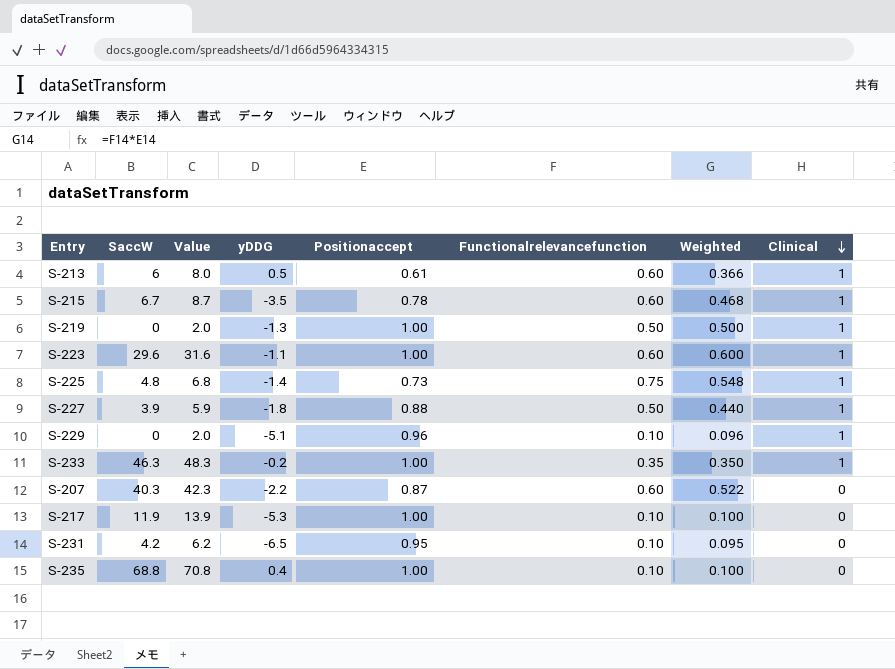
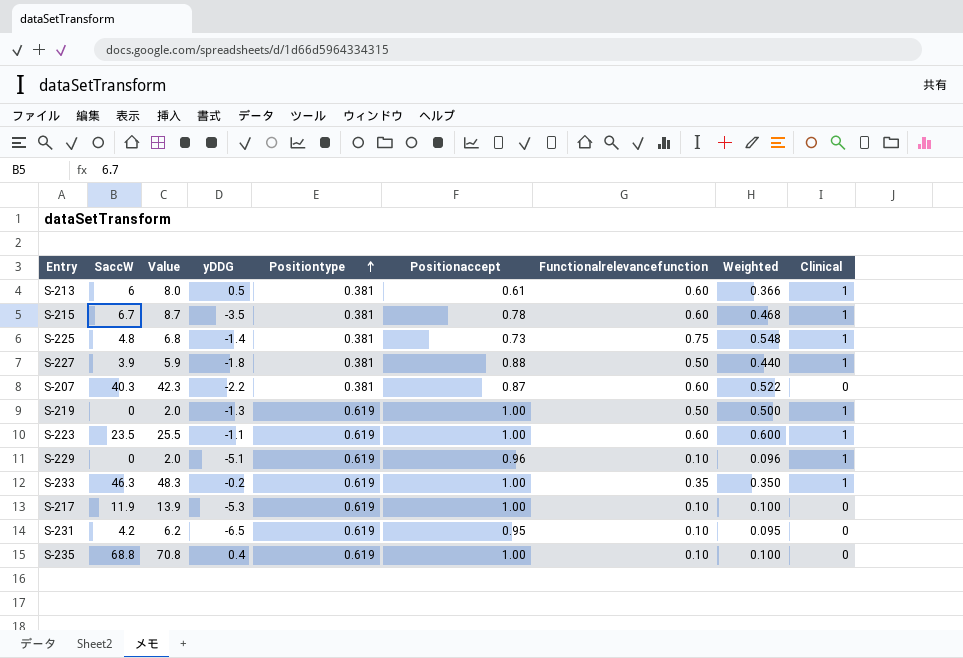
row order: Clinical descending -> Positiontype ascending
column Positiontype | position: none -> 5
S-223 | SaccW: 29.6 -> 23.5
S-223 | Value: 31.6 -> 25.5

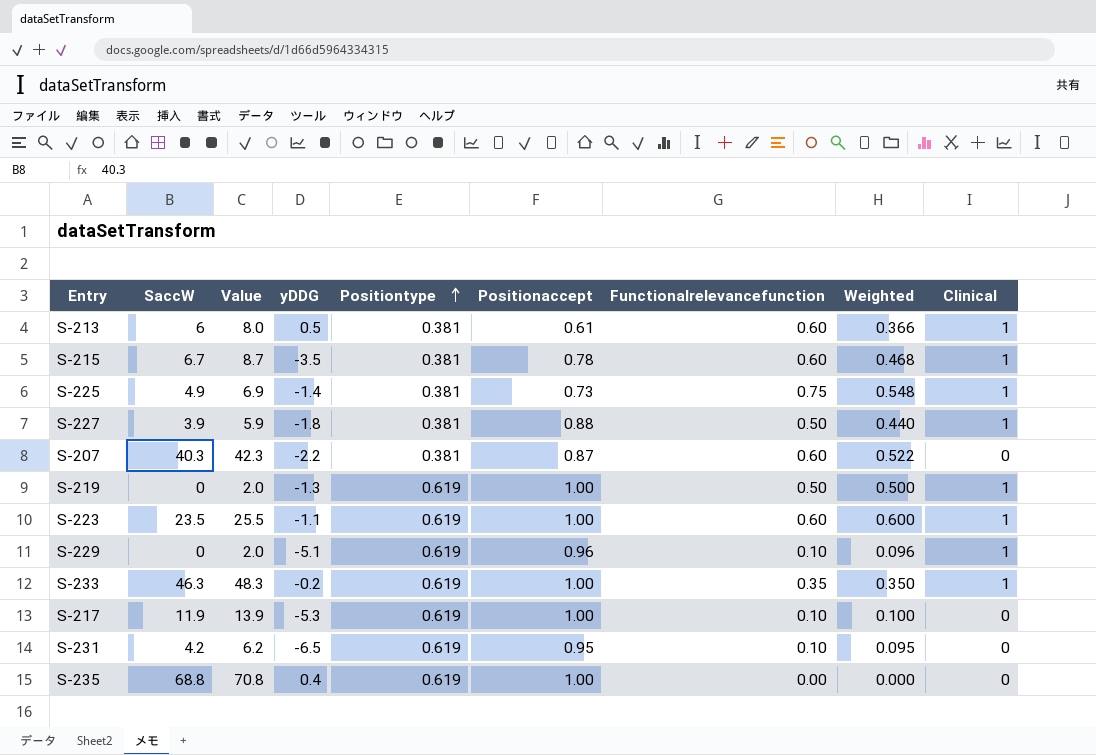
S-225 | SaccW: 4.8 -> 4.9
S-225 | Value: 6.8 -> 6.9
S-235 | Functionalrelevancefunction: 0.10 -> 0.00
S-235 | Weighted: 0.100 -> 0.000

